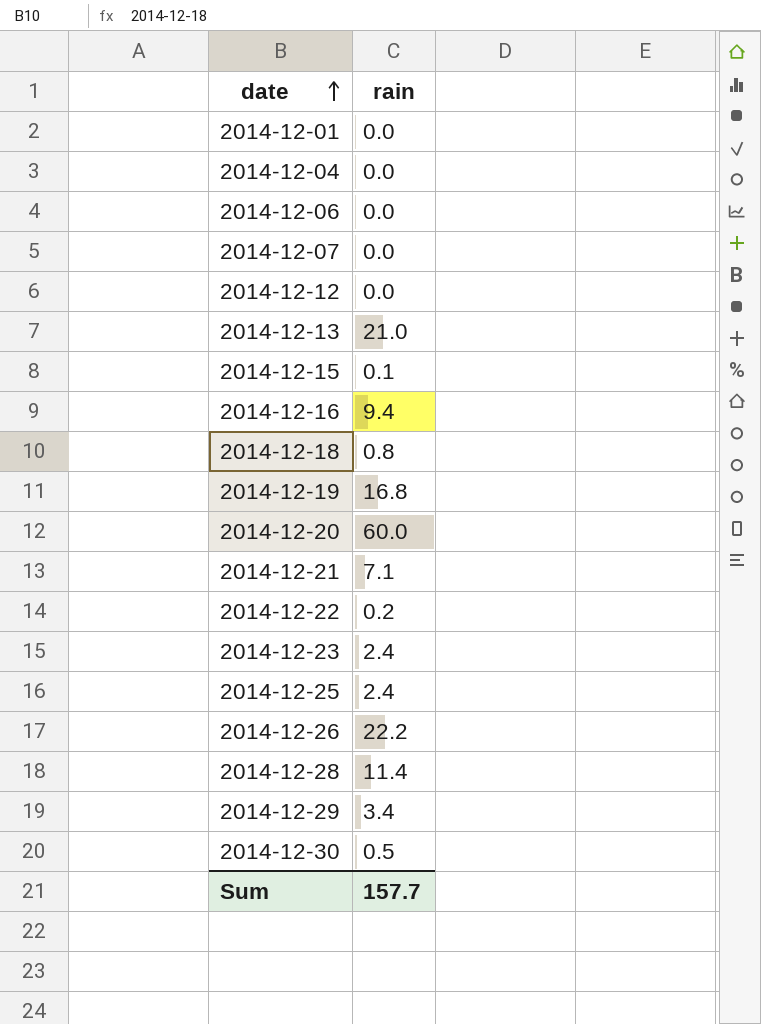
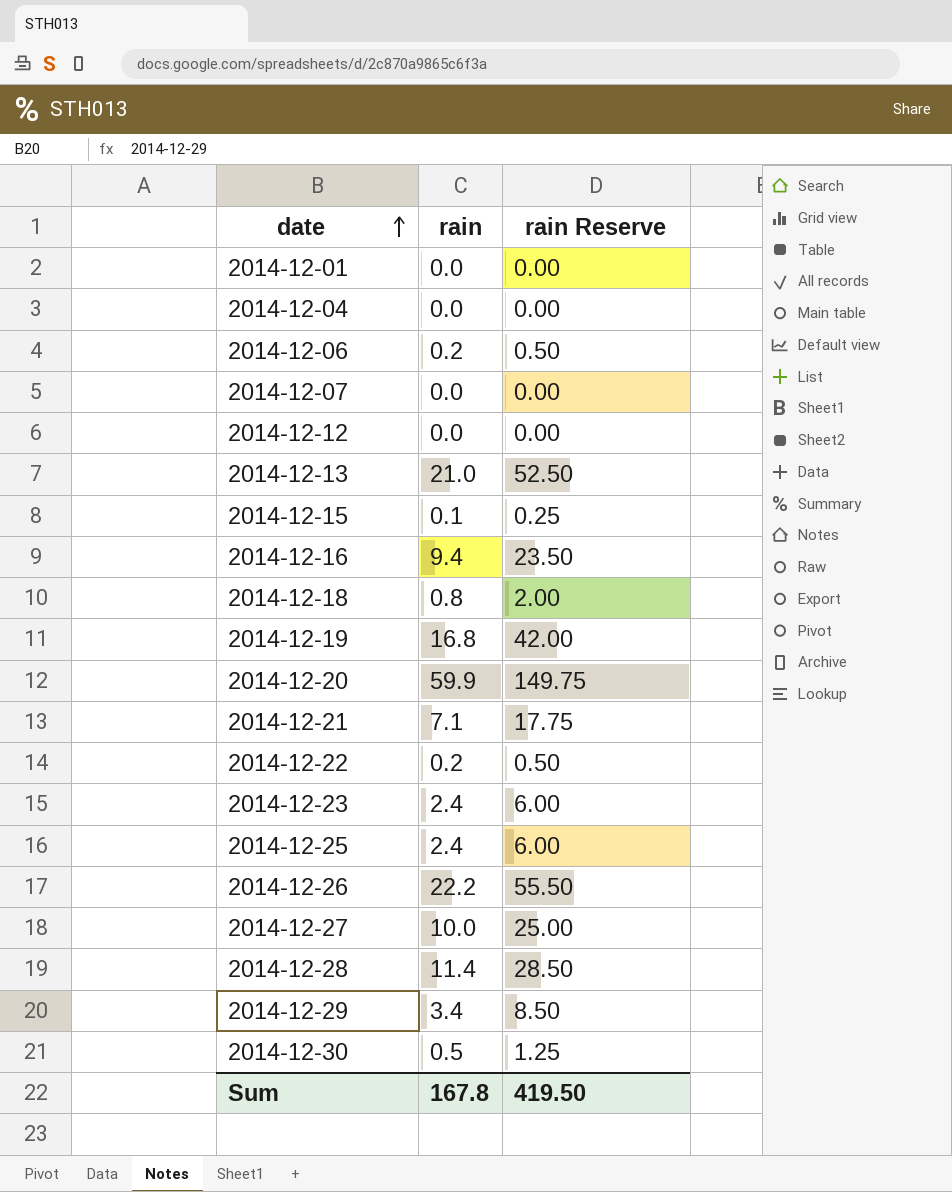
column rain Reserve | formula: none -> [rain] * 2.5
2014-12-06 | rain: 0.0 -> 0.2
2014-12-20 | rain: 60.0 -> 59.9
row 2014-12-27: none -> 10.0 | 25.00
Sum | rain: 157.7 -> 167.8

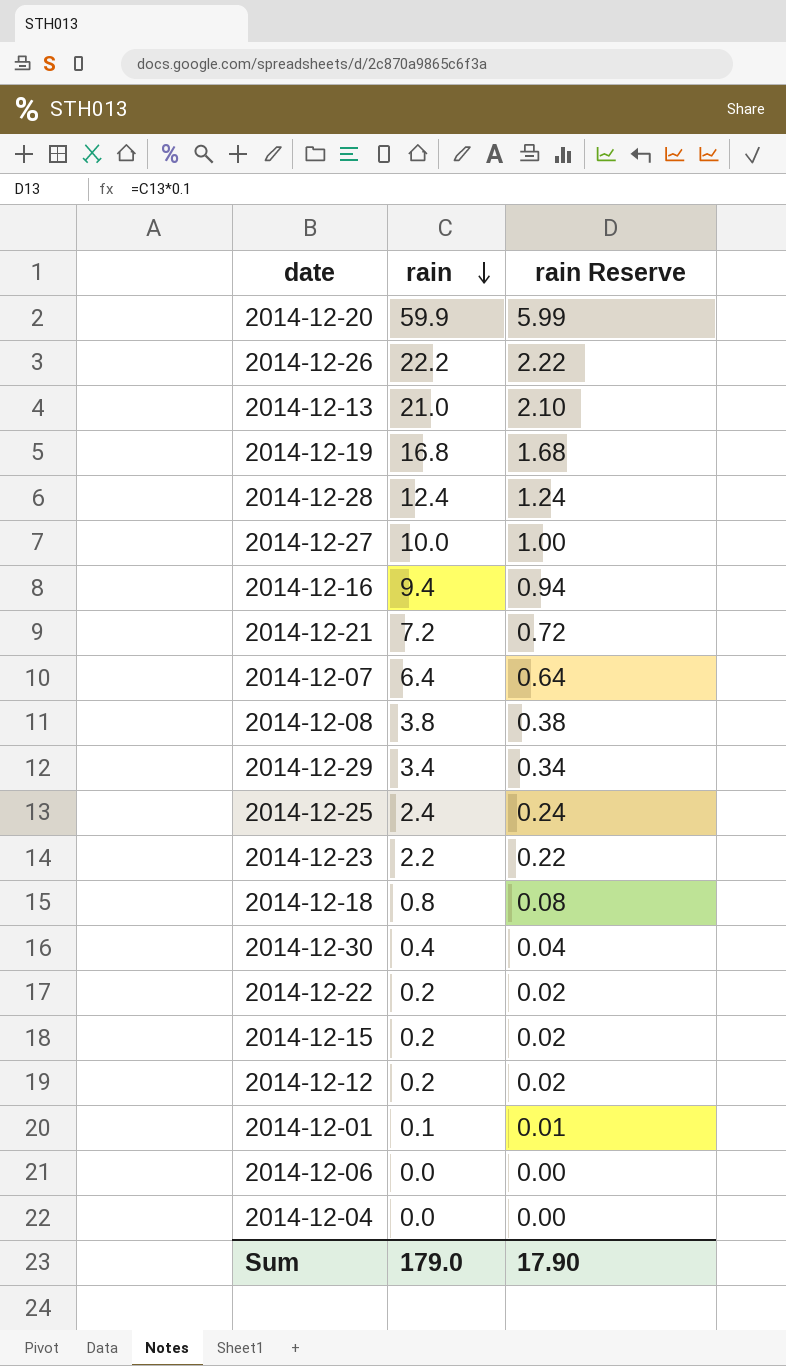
row order: date ascending -> rain descending
column rain Reserve | formula: [rain] * 2.5 -> [rain] * 0.1
2014-12-28 | rain: 11.4 -> 12.4
2014-12-21 | rain: 7.1 -> 7.2
2014-12-07 | rain: 0.0 -> 6.4
row 2014-12-08: none -> 3.8 | 0.38
2014-12-23 | rain: 2.4 -> 2.2
2014-12-30 | rain: 0.5 -> 0.4
2014-12-15 | rain: 0.1 -> 0.2
2014-12-12 | rain: 0.0 -> 0.2
2014-12-01 | rain: 0.0 -> 0.1
2014-12-06 | rain: 0.2 -> 0.0
Sum | rain: 167.8 -> 179.0
Sum | rain Reserve: 419.50 -> 17.90

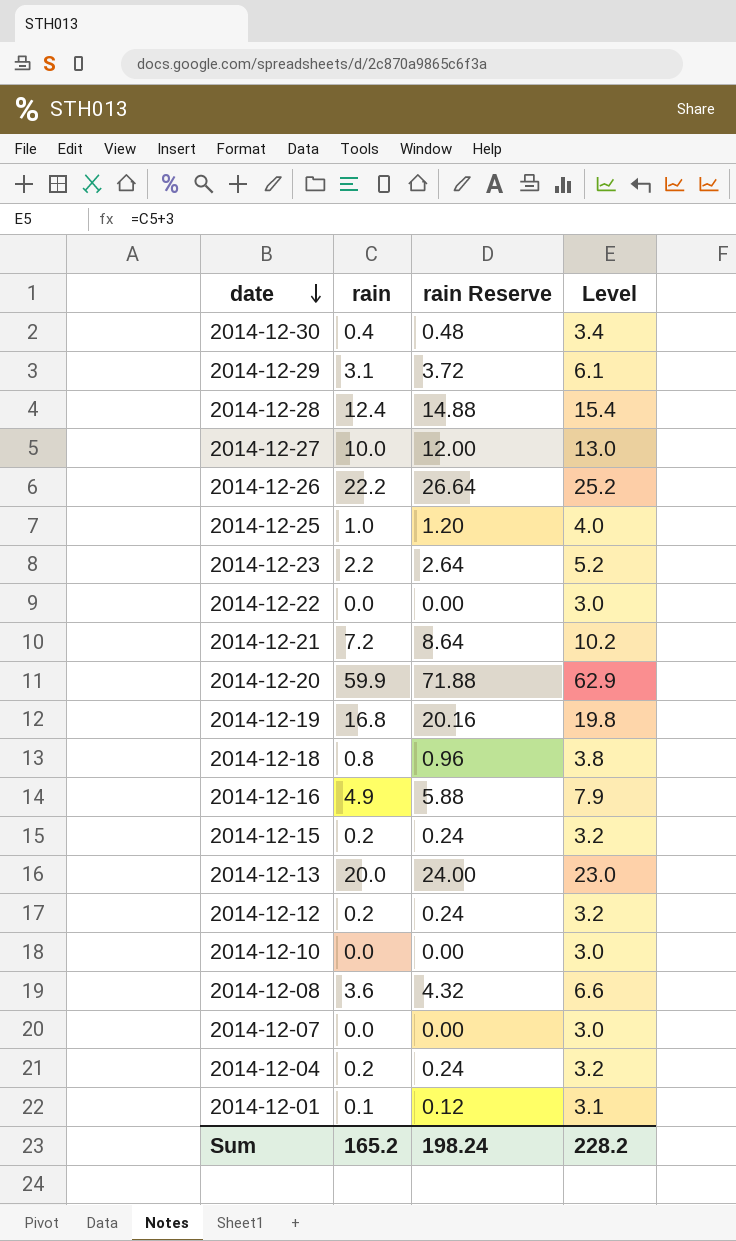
row order: rain descending -> date descending
column rain Reserve | formula: [rain] * 0.1 -> [rain] * 1.2
column Level | formula: none -> [rain] + 3
row 2014-12-06: 0.0 | 0.00 -> none
2014-12-29 | rain: 3.4 -> 3.1
2014-12-25 | rain: 2.4 -> 1.0
2014-12-22 | rain: 0.2 -> 0.0
2014-12-16 | rain: 9.4 -> 4.9
2014-12-13 | rain: 21.0 -> 20.0
row 2014-12-10: none -> 0.0 | 0.00 | 3.0
2014-12-08 | rain: 3.8 -> 3.6
2014-12-07 | rain: 6.4 -> 0.0
2014-12-04 | rain: 0.0 -> 0.2
Sum | rain: 179.0 -> 165.2
Sum | rain Reserve: 17.90 -> 198.24

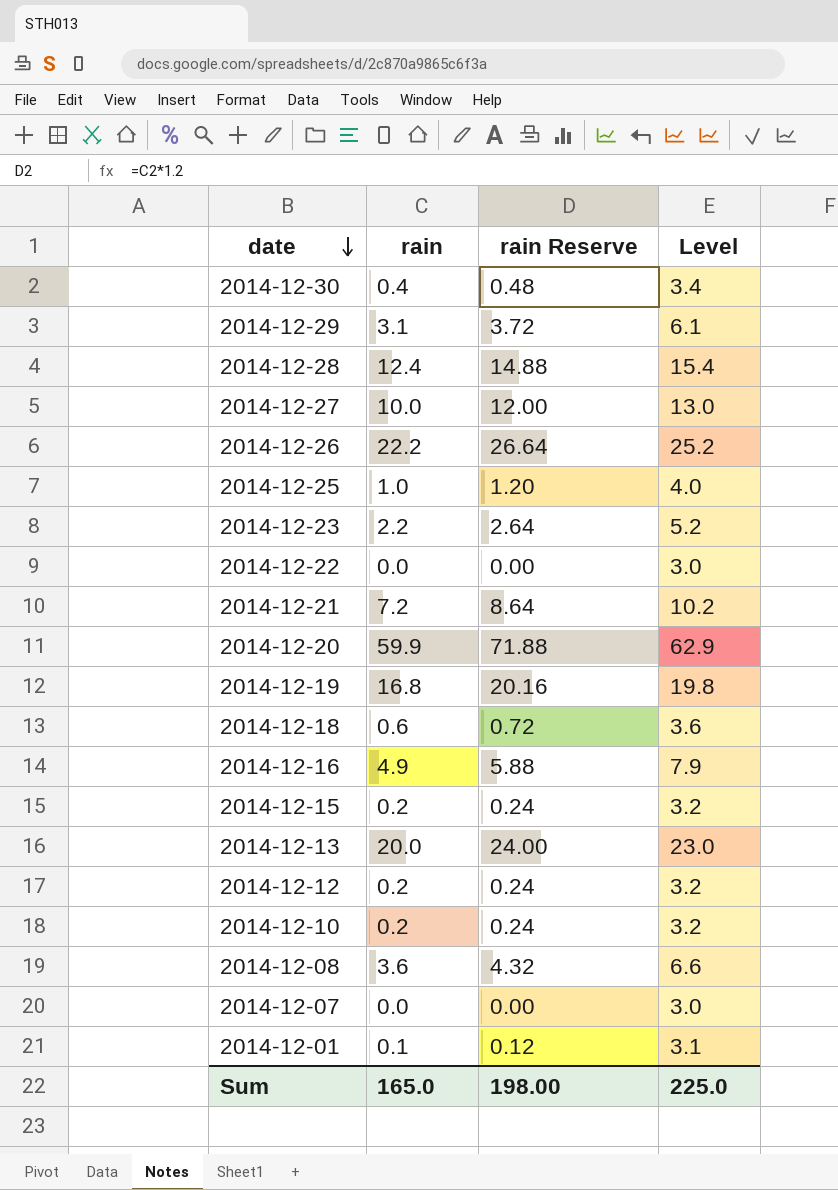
row 2014-12-04: 0.2 | 0.24 | 3.2 -> none
2014-12-18 | rain: 0.8 -> 0.6
2014-12-18 | rain Reserve: 0.96 -> 0.72
2014-12-18 | Level: 3.8 -> 3.6
2014-12-10 | rain: 0.0 -> 0.2
2014-12-10 | rain Reserve: 0.00 -> 0.24
2014-12-10 | Level: 3.0 -> 3.2
Sum | rain: 165.2 -> 165.0
Sum | rain Reserve: 198.24 -> 198.00
Sum | Level: 228.2 -> 225.0

